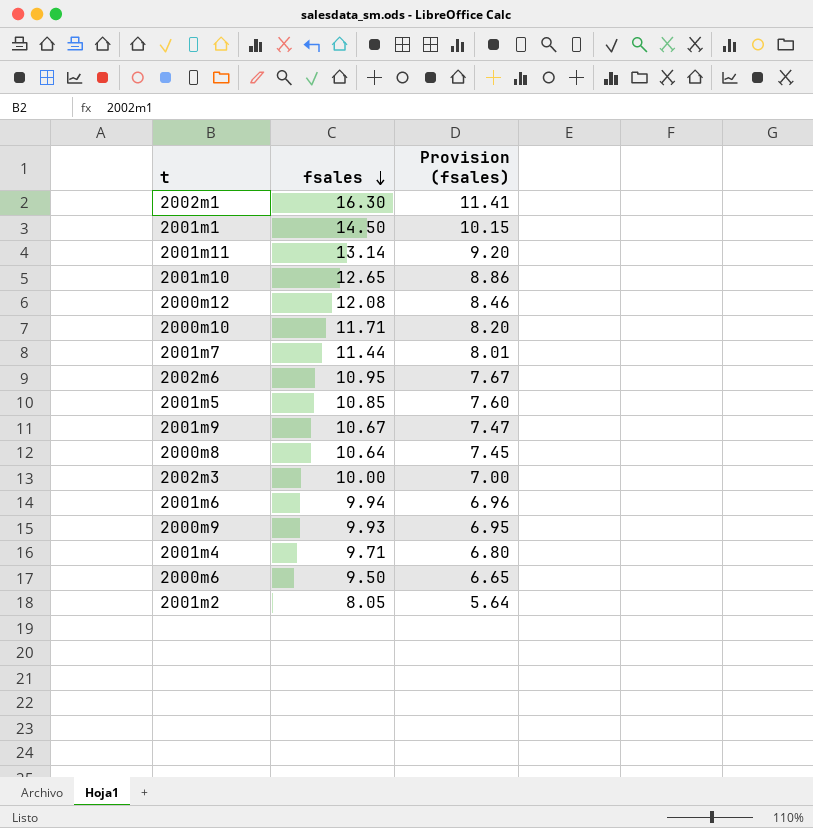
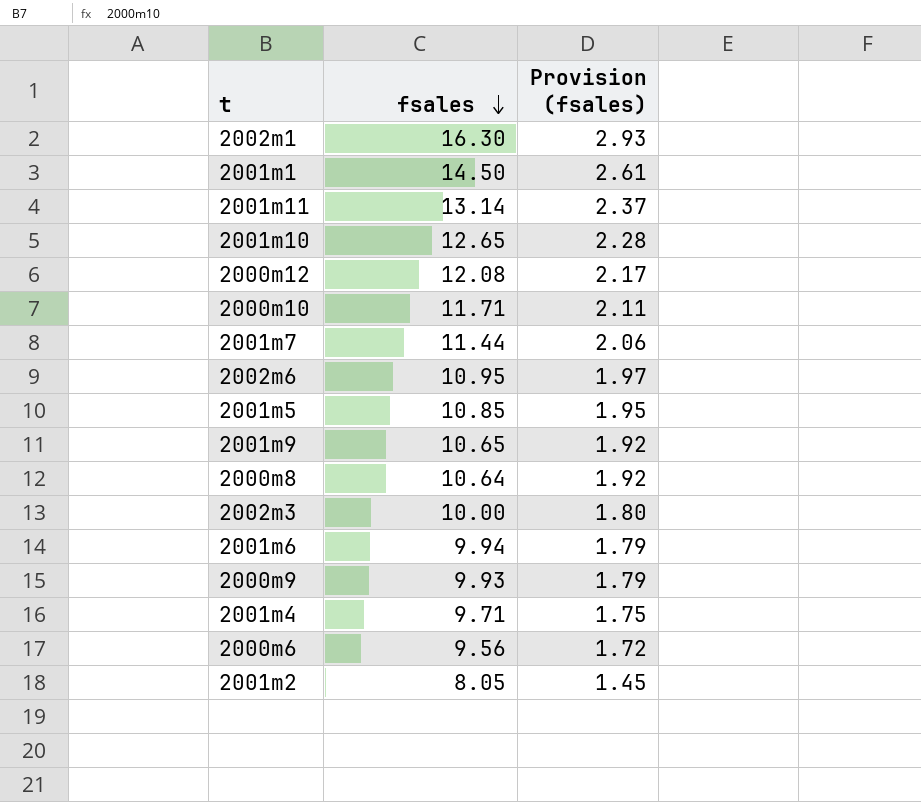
column Provision (fsales) | formula: [fsales] * 0.7 -> [fsales] * 0.18
2001m9 | fsales: 10.67 -> 10.65
2000m6 | fsales: 9.50 -> 9.56

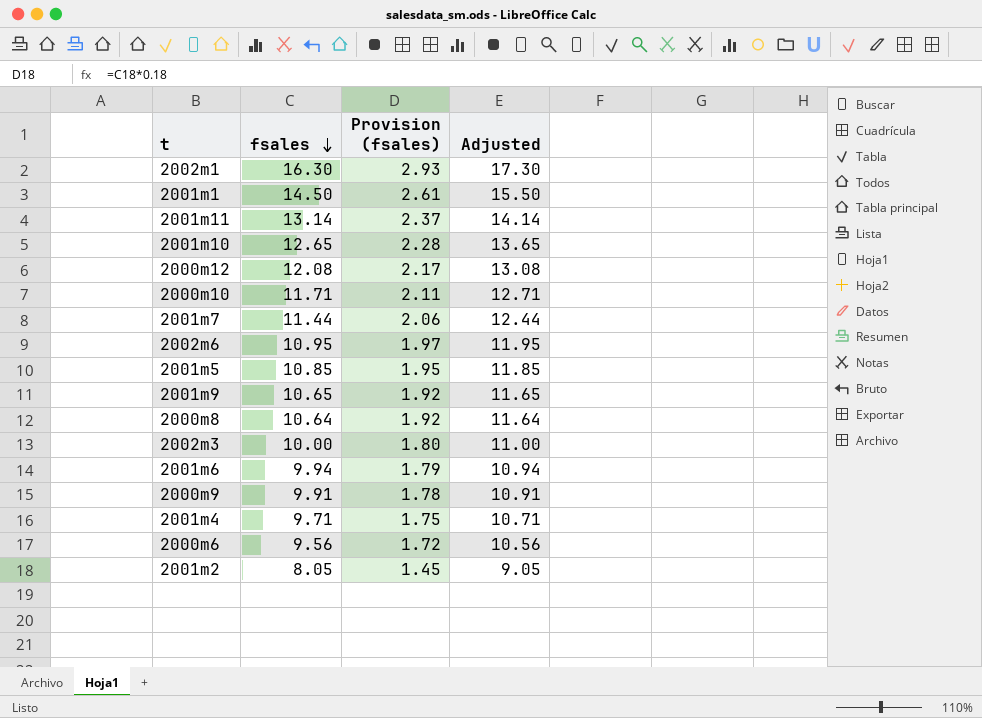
column Adjusted | formula: none -> [fsales] + 1
2000m9 | fsales: 9.93 -> 9.91
2000m9 | Provision (fsales): 1.79 -> 1.78

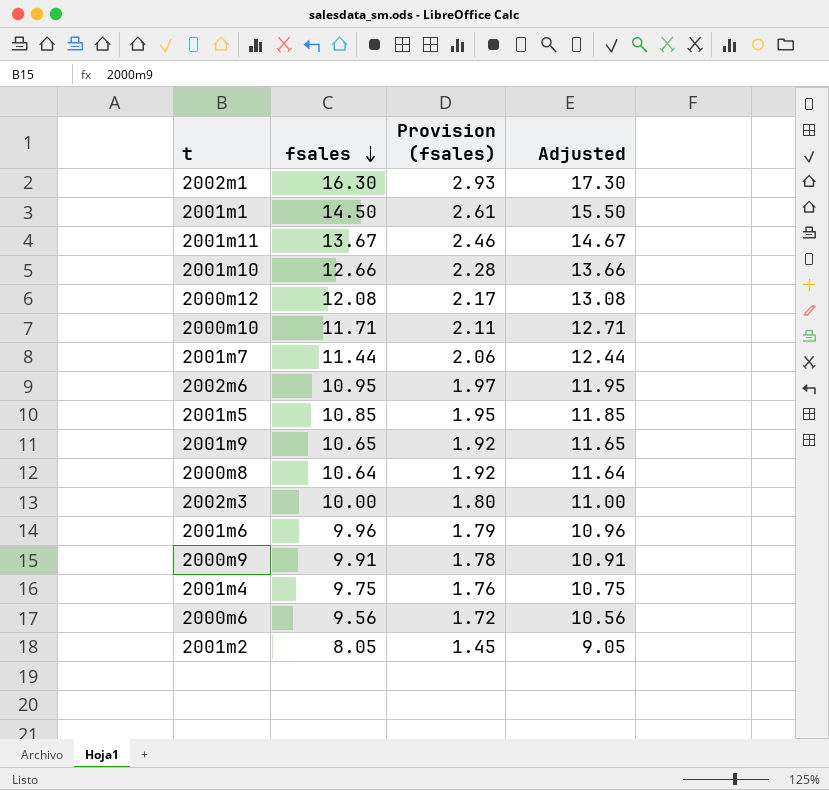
2001m11 | fsales: 13.14 -> 13.67
2001m11 | Provision (fsales): 2.37 -> 2.46
2001m11 | Adjusted: 14.14 -> 14.67
2001m10 | fsales: 12.65 -> 12.66
2001m10 | Adjusted: 13.65 -> 13.66
2001m6 | fsales: 9.94 -> 9.96
2001m6 | Adjusted: 10.94 -> 10.96
2001m4 | fsales: 9.71 -> 9.75
2001m4 | Provision (fsales): 1.75 -> 1.76
2001m4 | Adjusted: 10.71 -> 10.75

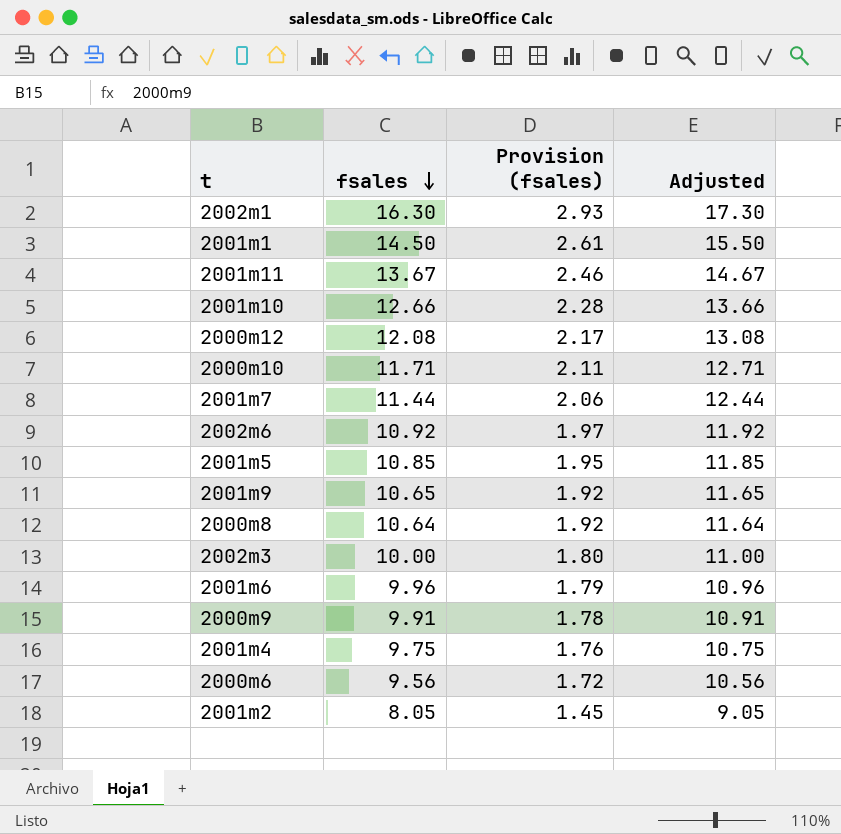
2002m6 | fsales: 10.95 -> 10.92
2002m6 | Adjusted: 11.95 -> 11.92

